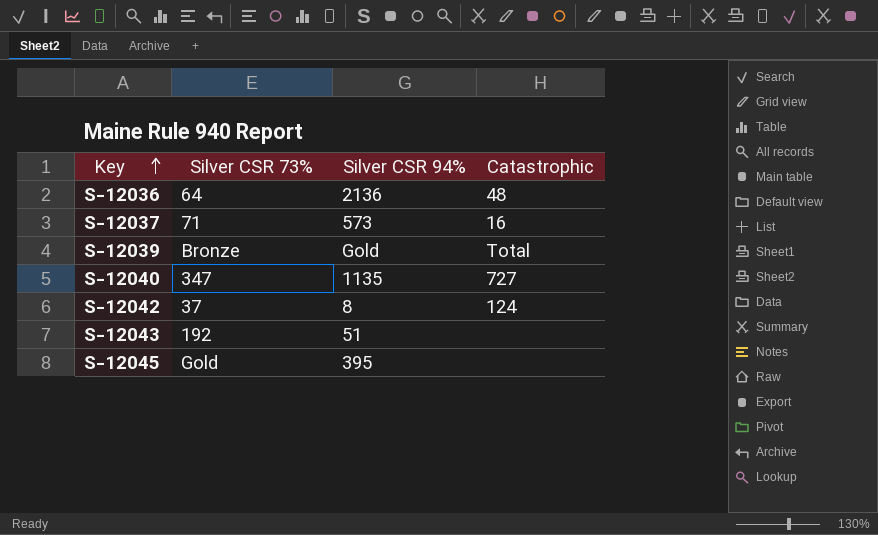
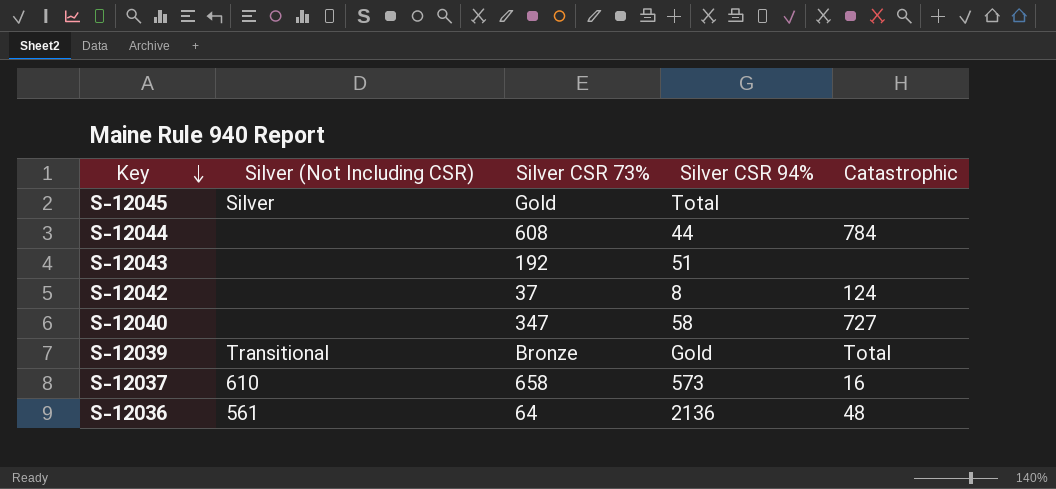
row order: Key ascending -> Key descending
column Silver (Not Including CSR) | position: none -> 2
S-12045 | Silver CSR 94%: 395 -> Total
row S-12044: none -> none | 608 | 44 | 784
S-12040 | Silver CSR 94%: 1135 -> 58
S-12037 | Silver CSR 73%: 71 -> 658

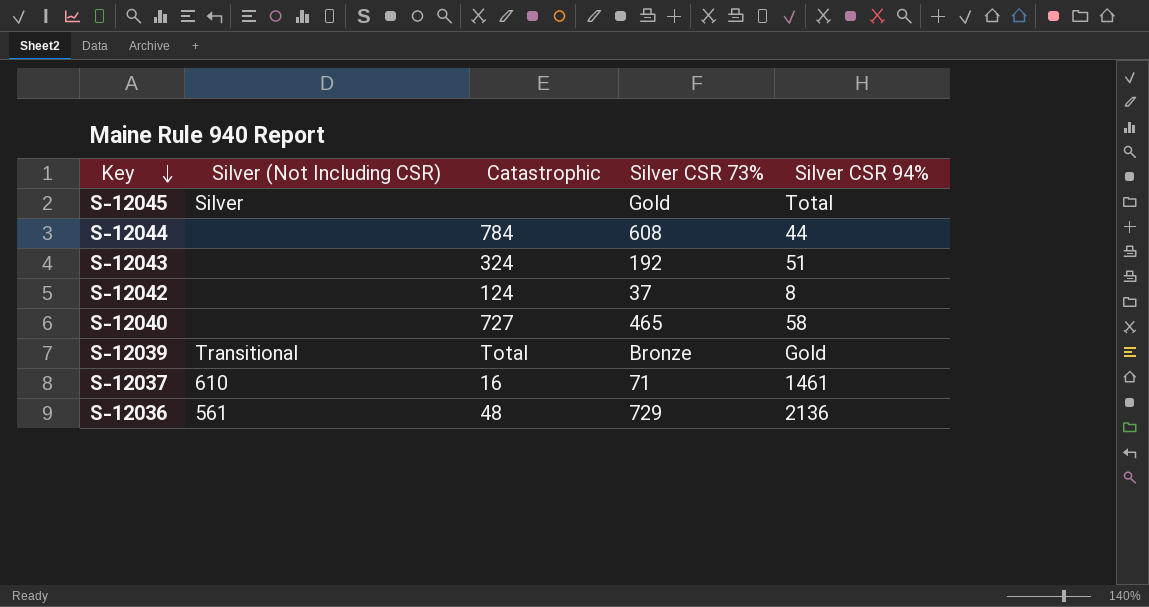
column Catastrophic | position: 5 -> 3
S-12043 | Catastrophic: none -> 324
S-12040 | Silver CSR 73%: 347 -> 465
S-12037 | Silver CSR 73%: 658 -> 71
S-12037 | Silver CSR 94%: 573 -> 1461
S-12036 | Silver CSR 73%: 64 -> 729

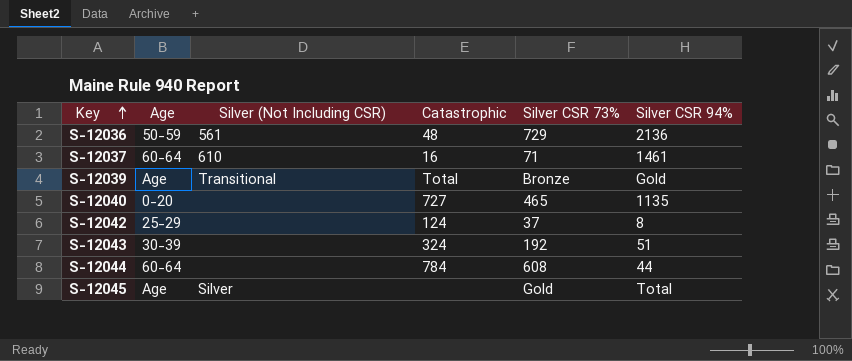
row order: Key descending -> Key ascending
column Age | position: none -> 2
S-12040 | Silver CSR 94%: 58 -> 1135

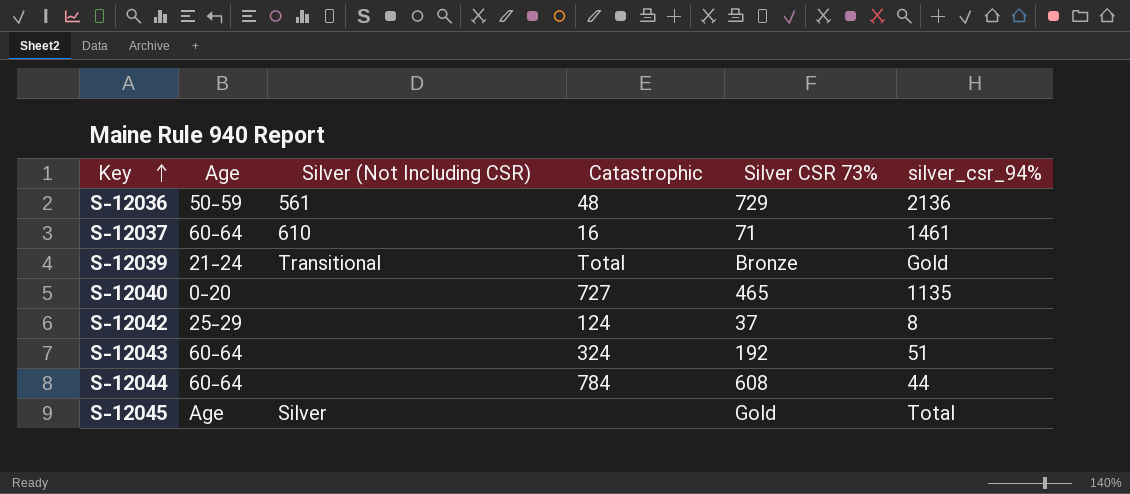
column name: Silver CSR 94% -> silver_csr_94%
S-12039 | Age: Age -> 21-24
S-12043 | Age: 30-39 -> 60-64

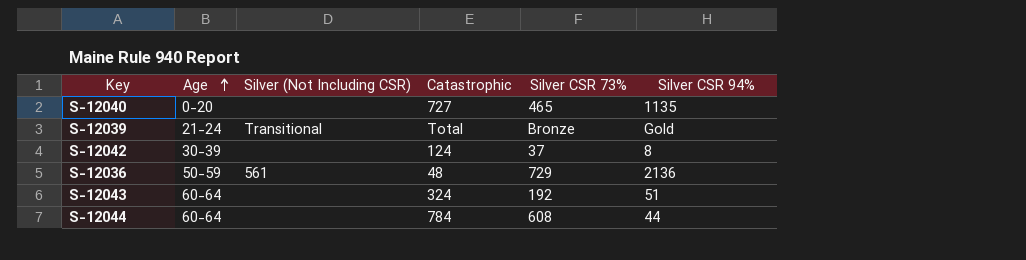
row order: Key ascending -> Age ascending
column name: silver_csr_94% -> Silver CSR 94%
row S-12037: 60-64 | 610 | 16 | 71 | 1461 -> none
row S-12045: Age | Silver | none | Gold | Total -> none
S-12042 | Age: 25-29 -> 30-39

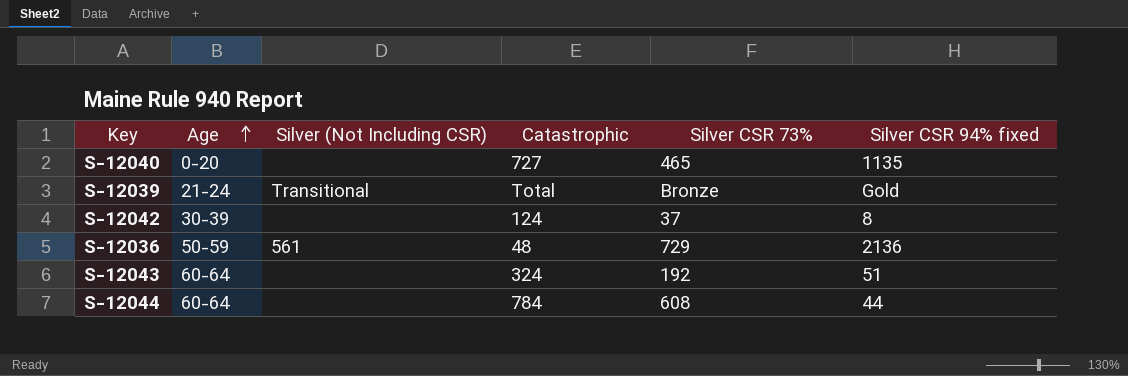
column name: Silver CSR 94% -> Silver CSR 94% fixed

